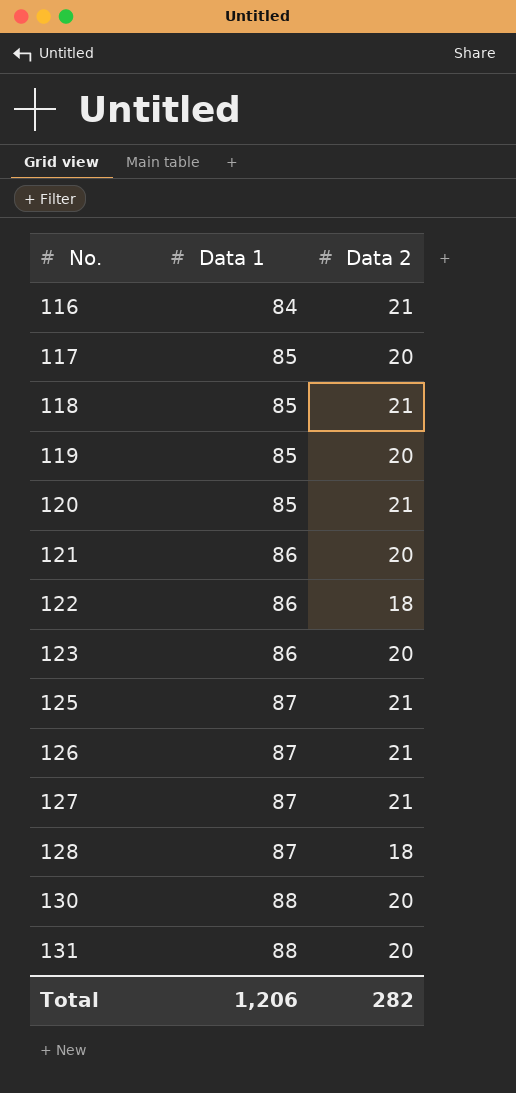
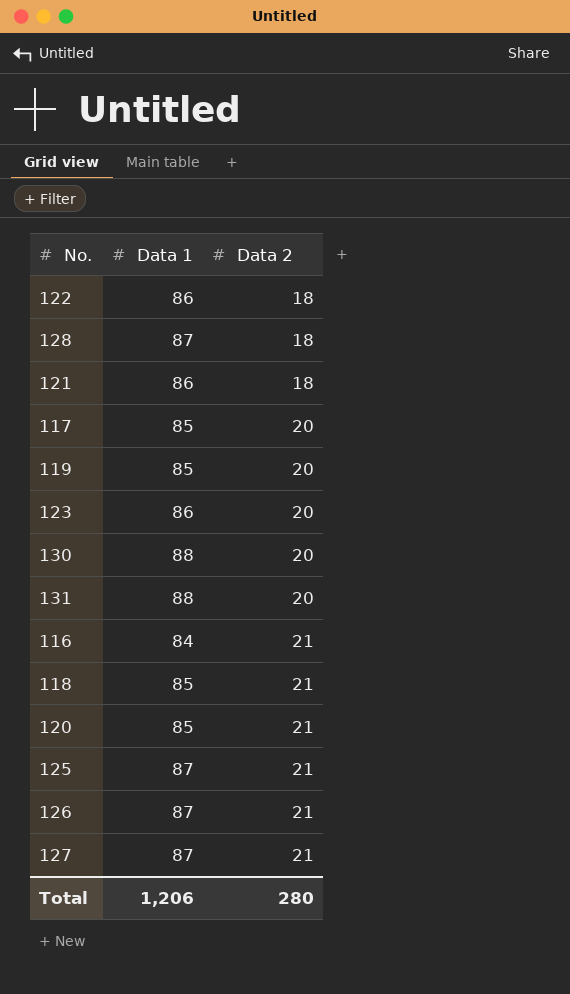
row order: No. ascending -> Data 2 ascending
121 | Data 2: 20 -> 18
Total | Data 2: 282 -> 280

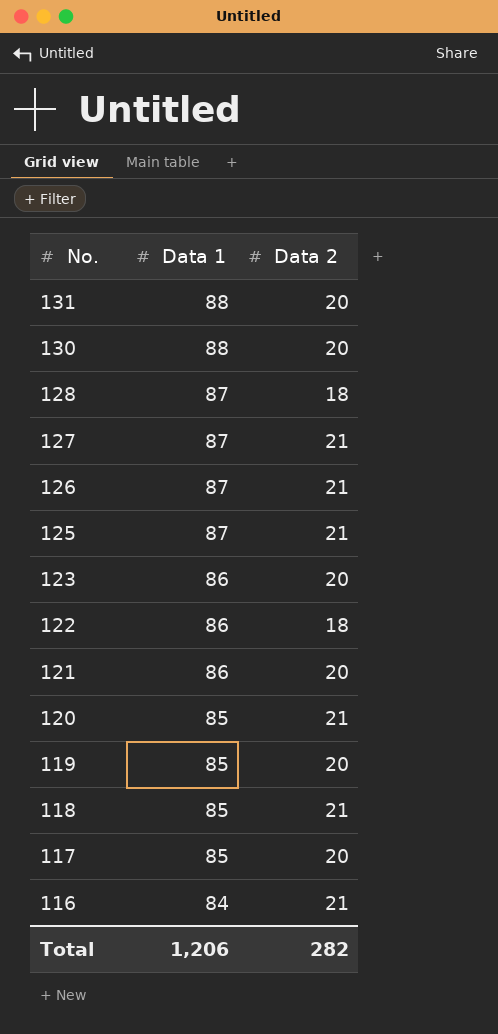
row order: Data 2 ascending -> No. descending
121 | Data 2: 18 -> 20
Total | Data 2: 280 -> 282

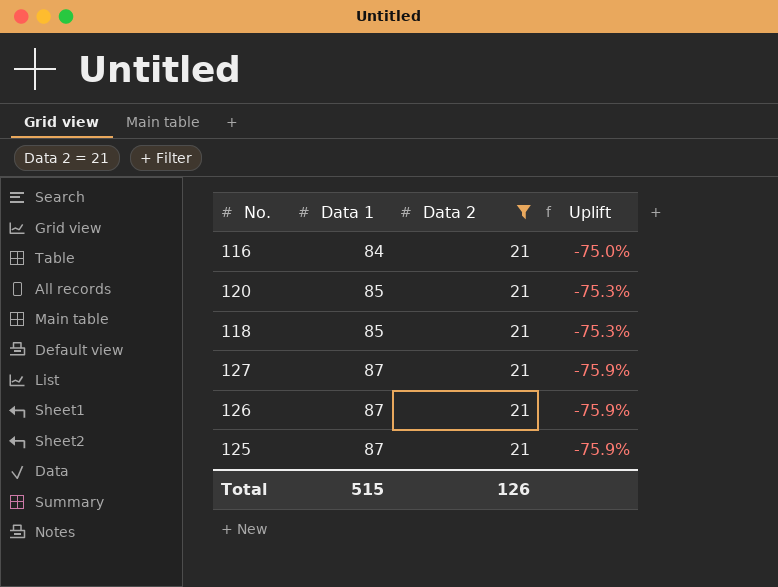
filter: none -> Data 2 = 21
row order: No. descending -> Data 1 ascending
column Uplift | formula: none -> ([Data 2] - [Data 1]) / [Data 1]
Total | Data 1: 1,206 -> 515
Total | Data 2: 282 -> 126

